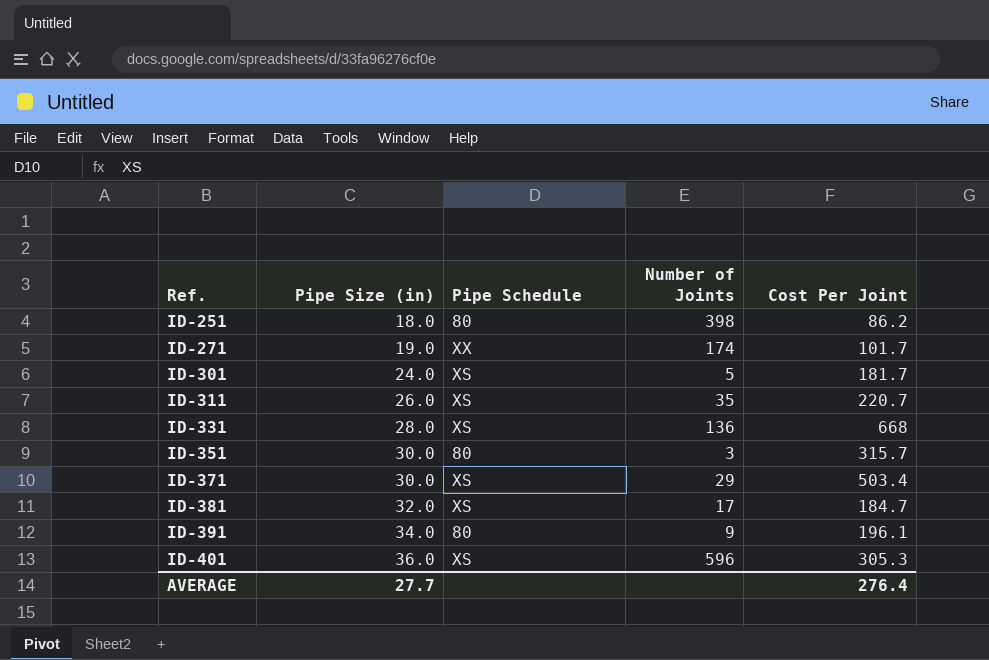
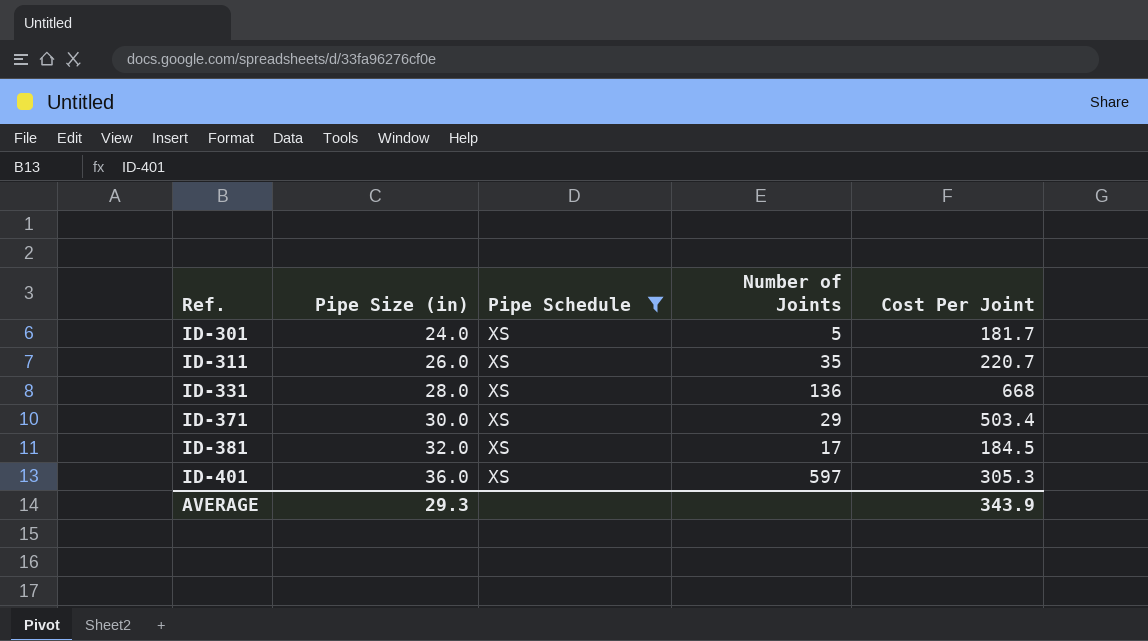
filter: none -> Pipe Schedule = XS
ID-381 | Cost Per Joint: 184.7 -> 184.5
ID-401 | Number of Joints: 596 -> 597
AVERAGE | Pipe Size (in): 27.7 -> 29.3
AVERAGE | Cost Per Joint: 276.4 -> 343.9

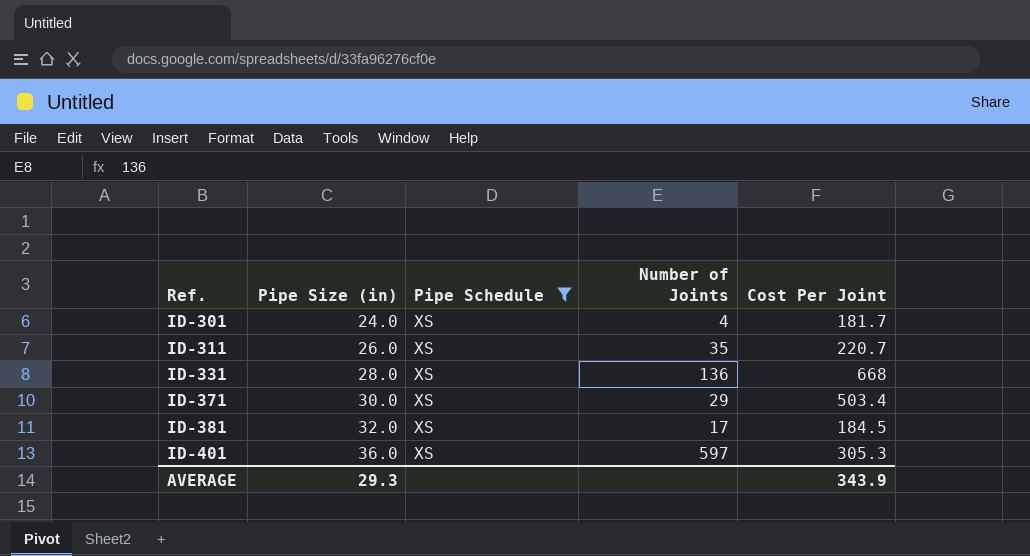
ID-301 | Number of Joints: 5 -> 4

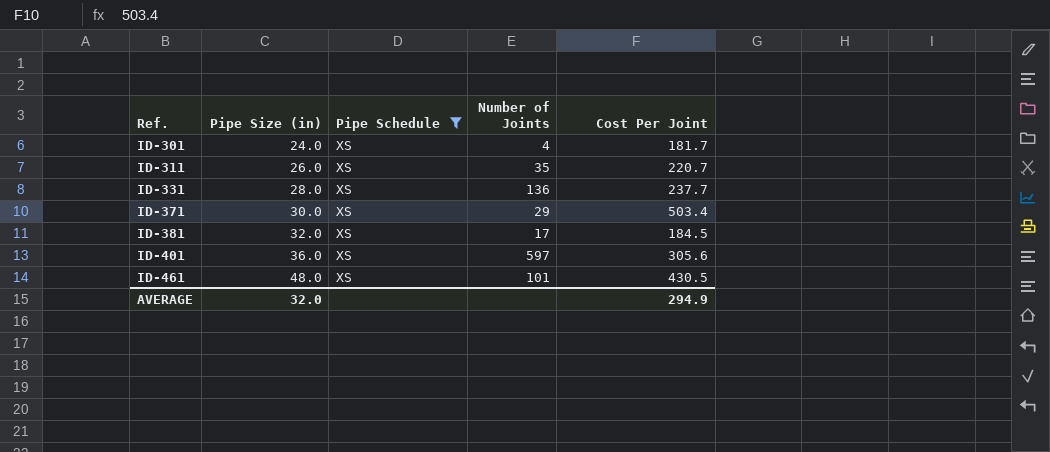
ID-331 | Cost Per Joint: 668 -> 237.7
ID-401 | Cost Per Joint: 305.3 -> 305.6
row ID-461: none -> 48.0 | XS | 101 | 430.5
AVERAGE | Pipe Size (in): 29.3 -> 32.0
AVERAGE | Cost Per Joint: 343.9 -> 294.9

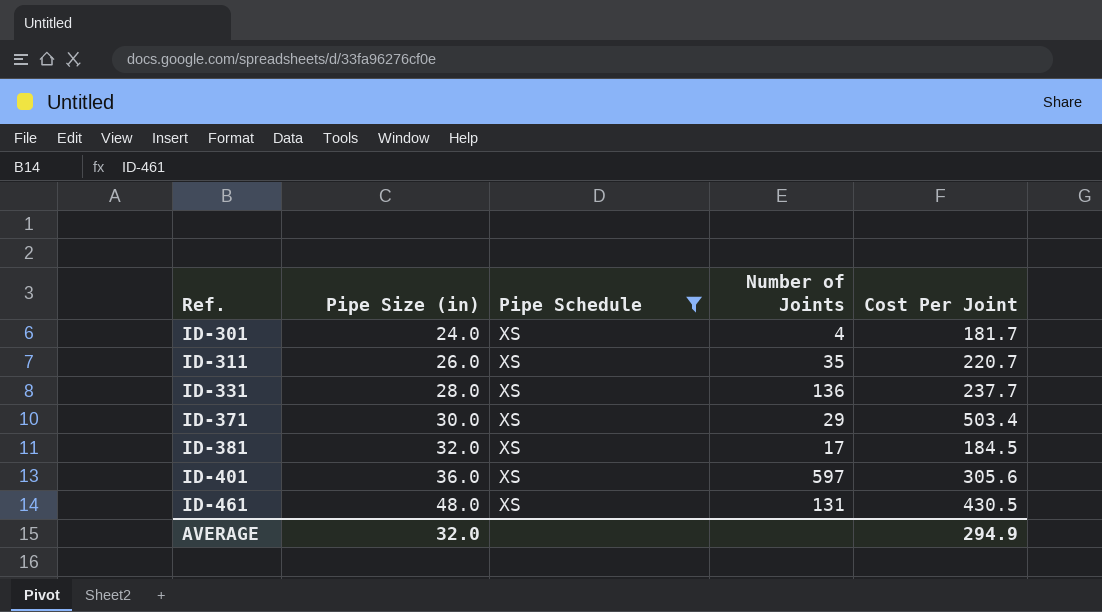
ID-461 | Number of Joints: 101 -> 131

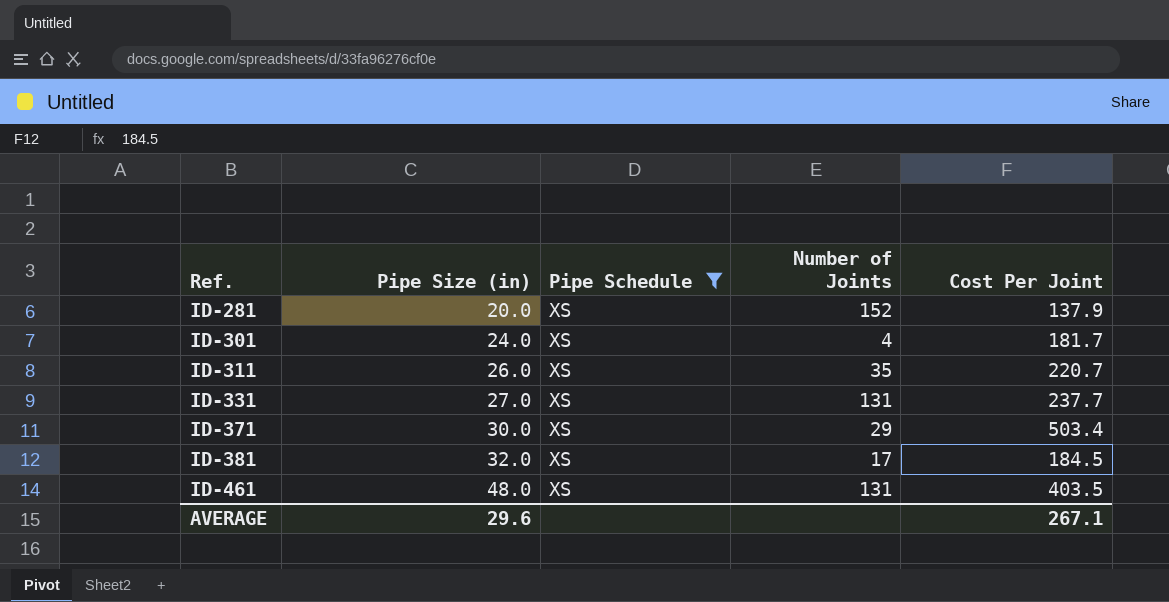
row ID-401: 36.0 | XS | 597 | 305.6 -> none
row ID-281: none -> 20.0 | XS | 152 | 137.9
ID-331 | Pipe Size (in): 28.0 -> 27.0
ID-331 | Number of Joints: 136 -> 131
ID-461 | Cost Per Joint: 430.5 -> 403.5
AVERAGE | Pipe Size (in): 32.0 -> 29.6
AVERAGE | Cost Per Joint: 294.9 -> 267.1

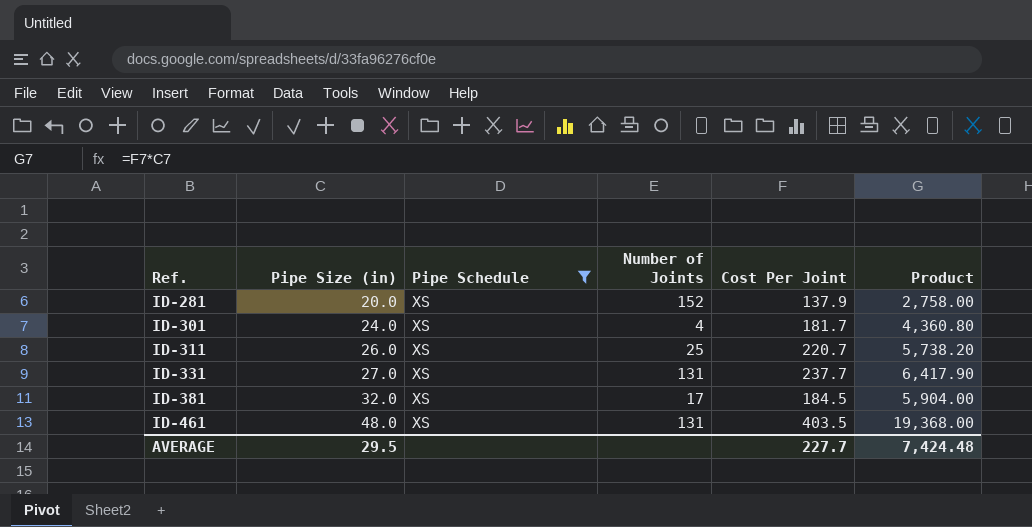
column Product | formula: none -> [Pipe Size (in)] * [Cost Per Joint]
row ID-371: 30.0 | XS | 29 | 503.4 -> none
ID-311 | Number of Joints: 35 -> 25
AVERAGE | Pipe Size (in): 29.6 -> 29.5
AVERAGE | Cost Per Joint: 267.1 -> 227.7

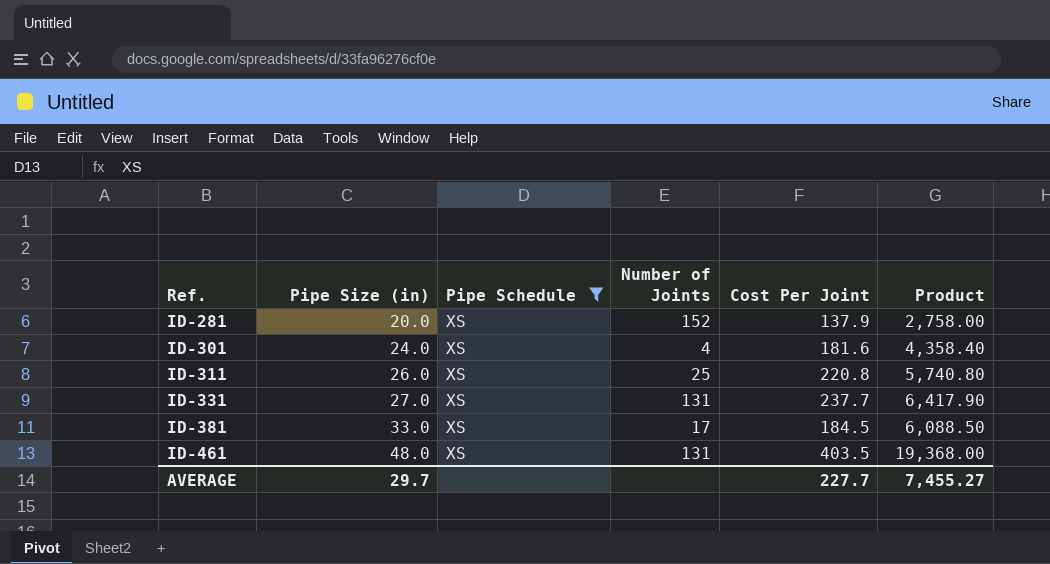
ID-301 | Cost Per Joint: 181.7 -> 181.6
ID-301 | Product: 4,360.80 -> 4,358.40
ID-311 | Cost Per Joint: 220.7 -> 220.8
ID-311 | Product: 5,738.20 -> 5,740.80
ID-381 | Pipe Size (in): 32.0 -> 33.0
ID-381 | Product: 5,904.00 -> 6,088.50
AVERAGE | Pipe Size (in): 29.5 -> 29.7
AVERAGE | Product: 7,424.48 -> 7,455.27

